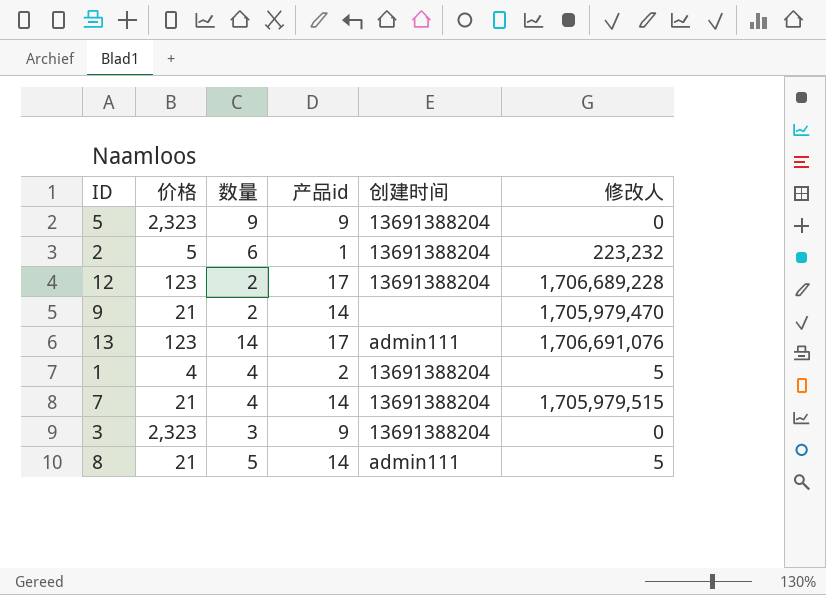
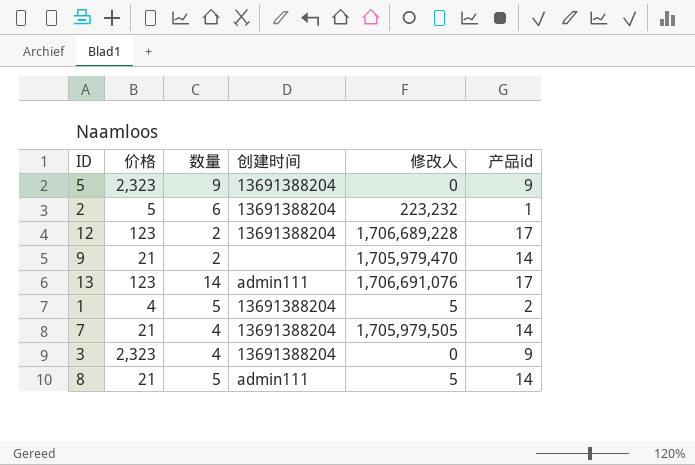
column 产品id | position: 4 -> 6
1 | 数量: 4 -> 5
7 | 修改人: 1,705,979,515 -> 1,705,979,505
3 | 数量: 3 -> 4

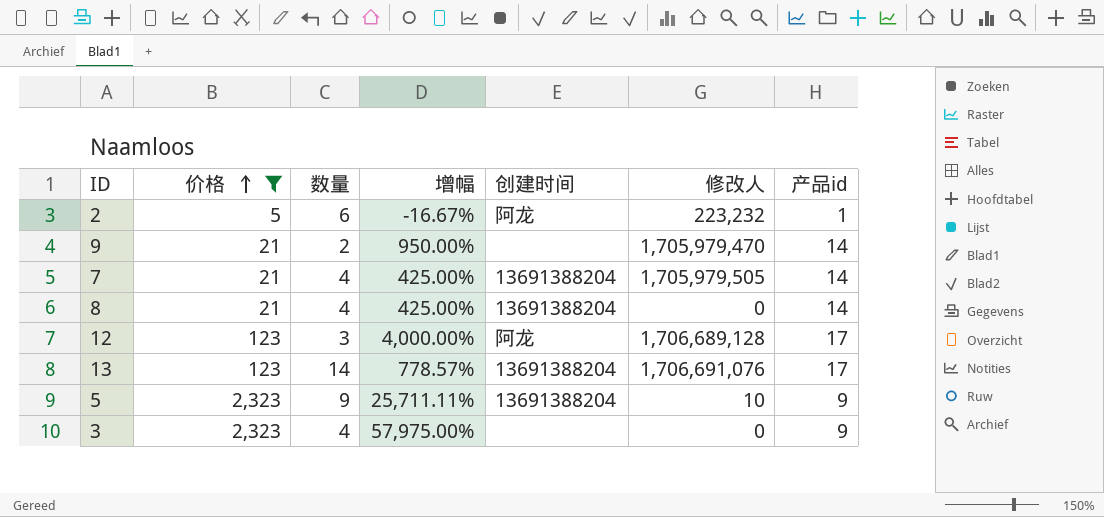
filter: none -> 价格 != 4
row order: none -> 价格 ascending
column 增幅 | formula: none -> ([价格] - [数量]) / [数量]
2 | 创建时间: 13691388204 -> 阿龙
8 | 数量: 5 -> 4
8 | 创建时间: admin111 -> 13691388204
8 | 修改人: 5 -> 0
12 | 数量: 2 -> 3
12 | 创建时间: 13691388204 -> 阿龙
12 | 修改人: 1,706,689,228 -> 1,706,689,128
13 | 创建时间: admin111 -> 13691388204
5 | 修改人: 0 -> 10
3 | 创建时间: 13691388204 -> none

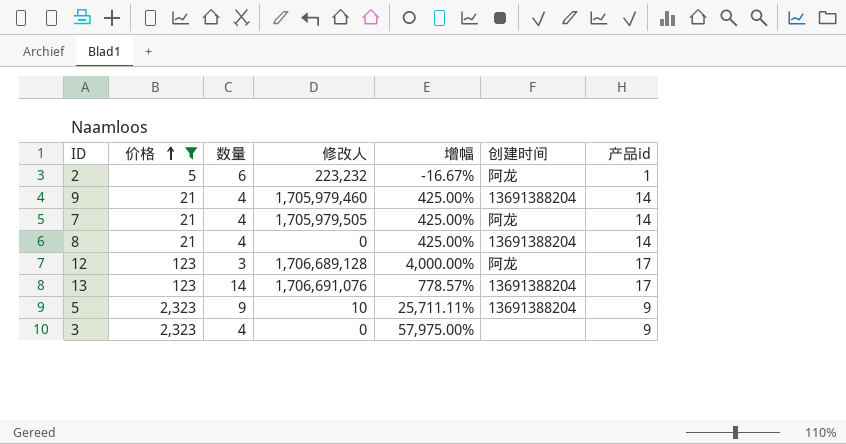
column 修改人 | position: 6 -> 4
9 | 数量: 2 -> 4
9 | 修改人: 1,705,979,470 -> 1,705,979,460
9 | 增幅: 950.00% -> 425.00%
9 | 创建时间: none -> 13691388204
7 | 创建时间: 13691388204 -> 阿龙

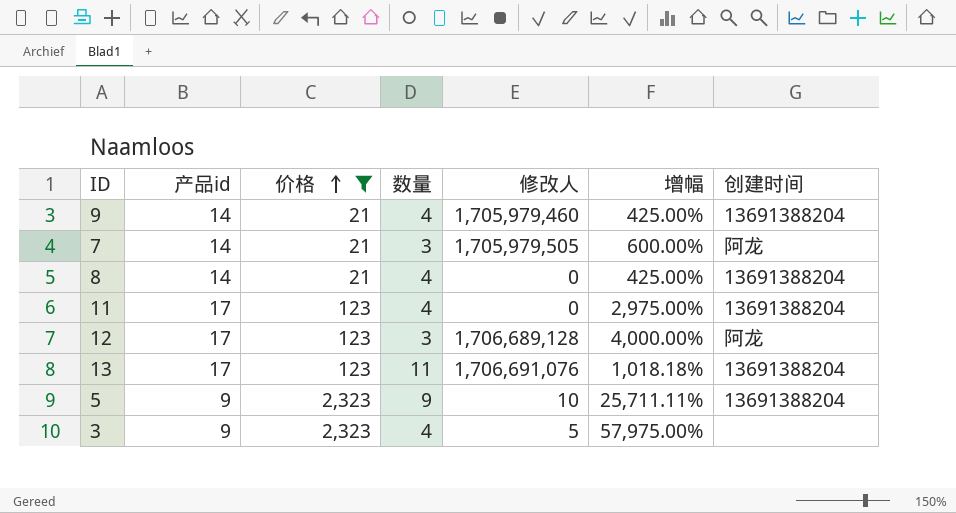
column 产品id | position: 7 -> 2
row 2: 5 | 6 | 223,232 | -16.67% | 阿龙 | 1 -> none
7 | 数量: 4 -> 3
7 | 增幅: 425.00% -> 600.00%
row 11: none -> 17 | 123 | 4 | 0 | 2,975.00% | 13691388204
13 | 数量: 14 -> 11
13 | 增幅: 778.57% -> 1,018.18%
3 | 修改人: 0 -> 5

